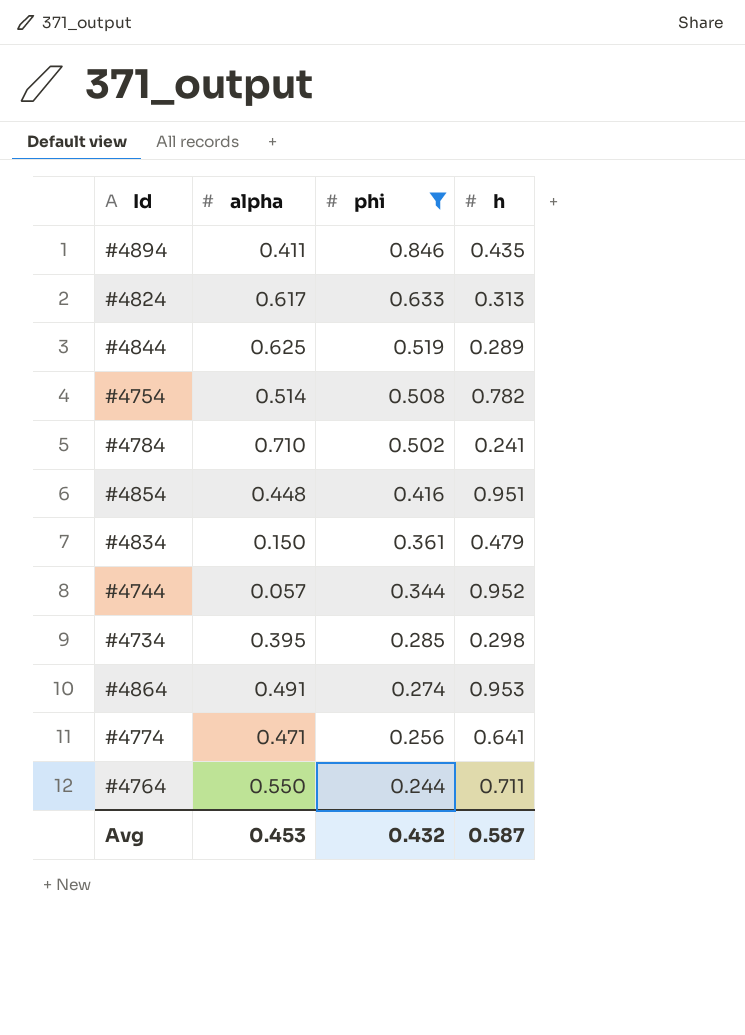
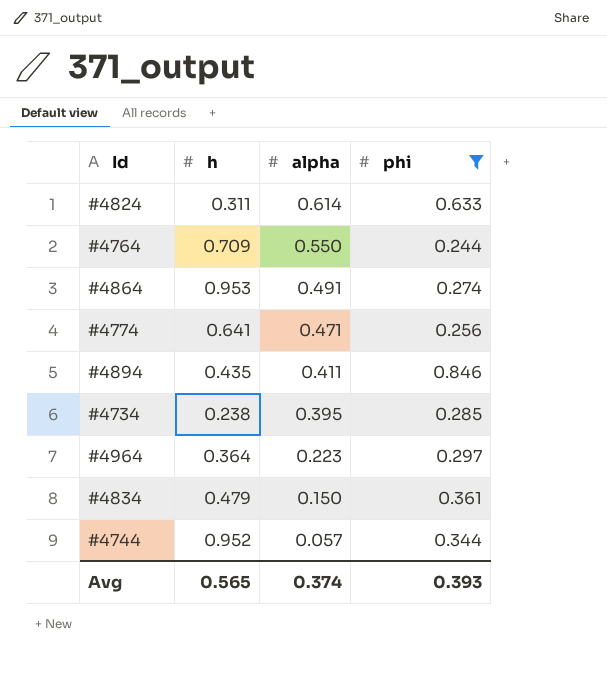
row order: phi descending -> alpha descending
column h | position: 4 -> 2
row #4844: 0.625 | 0.519 | 0.289 -> none
row #4754: 0.514 | 0.508 | 0.782 -> none
row #4784: 0.710 | 0.502 | 0.241 -> none
row #4854: 0.448 | 0.416 | 0.951 -> none
#4824 | h: 0.313 -> 0.311
#4824 | alpha: 0.617 -> 0.614
#4764 | h: 0.711 -> 0.709
#4734 | h: 0.298 -> 0.238
row #4964: none -> 0.364 | 0.223 | 0.297
Avg | h: 0.587 -> 0.565
Avg | alpha: 0.453 -> 0.374
Avg | phi: 0.432 -> 0.393

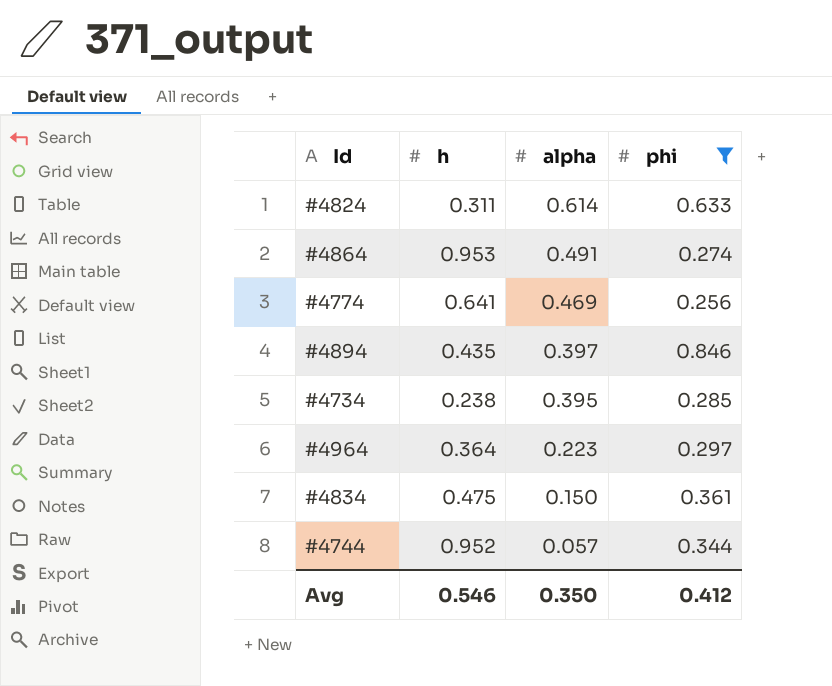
row #4764: 0.709 | 0.550 | 0.244 -> none
#4774 | alpha: 0.471 -> 0.469
#4894 | alpha: 0.411 -> 0.397
#4834 | h: 0.479 -> 0.475
Avg | h: 0.565 -> 0.546
Avg | alpha: 0.374 -> 0.350
Avg | phi: 0.393 -> 0.412

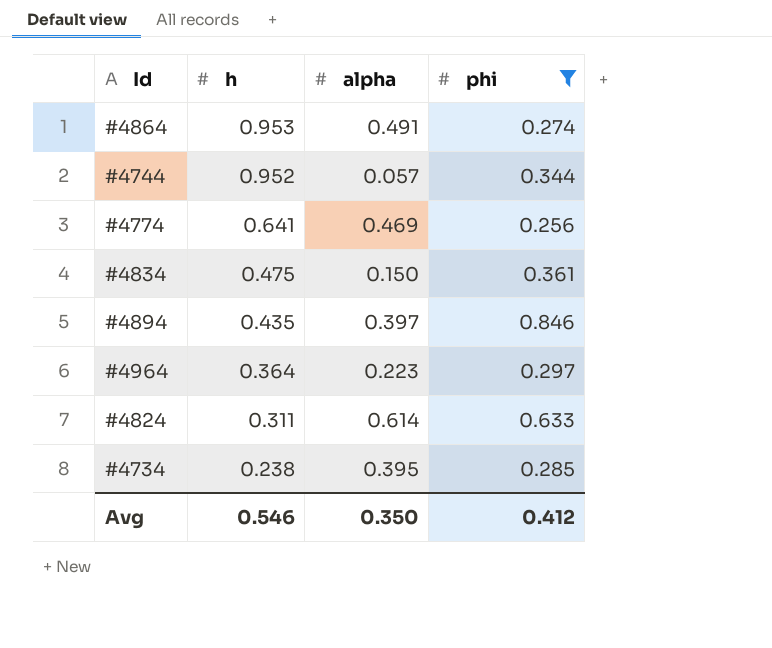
row order: alpha descending -> h descending

